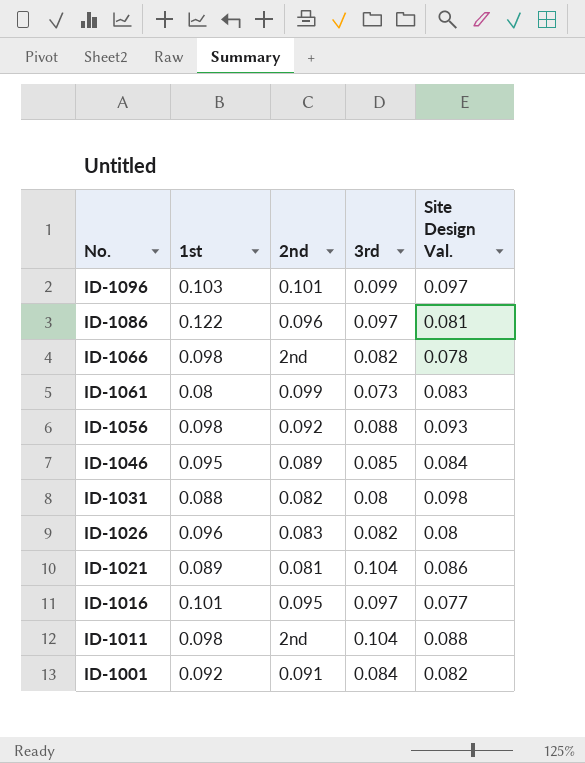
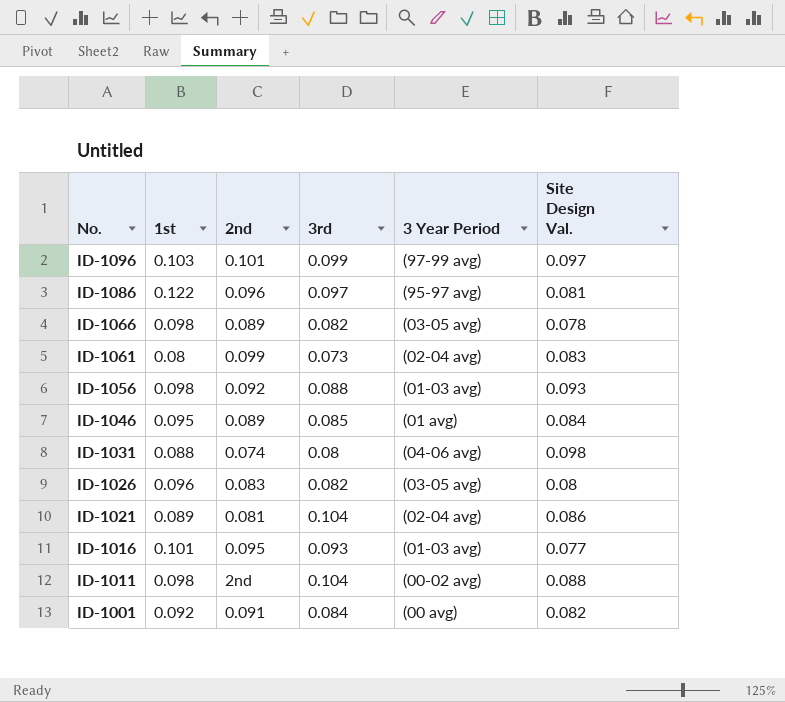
column 3 Year Period | position: none -> 5
ID-1066 | 2nd: 2nd -> 0.089
ID-1031 | 2nd: 0.082 -> 0.074
ID-1016 | 3rd: 0.097 -> 0.093

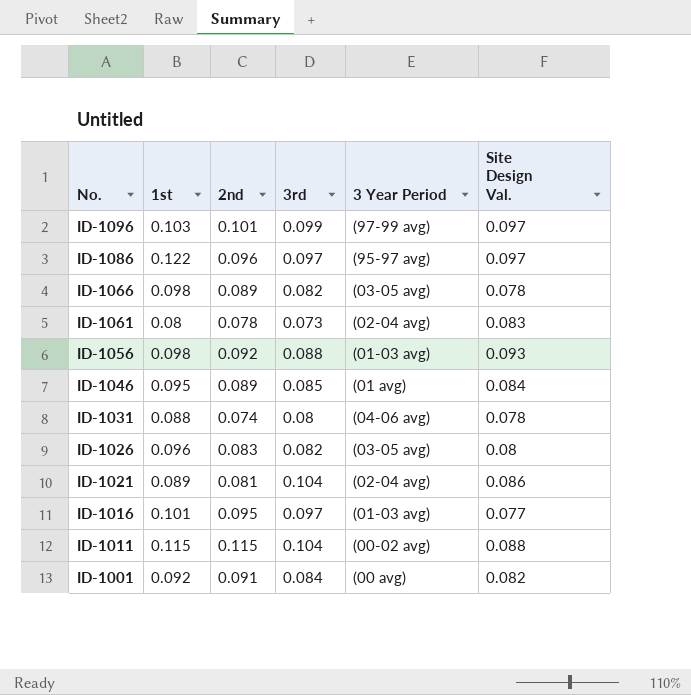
ID-1086 | Site Design Val.: 0.081 -> 0.097
ID-1061 | 2nd: 0.099 -> 0.078
ID-1031 | Site Design Val.: 0.098 -> 0.078
ID-1016 | 3rd: 0.093 -> 0.097
ID-1011 | 1st: 0.098 -> 0.115
ID-1011 | 2nd: 2nd -> 0.115

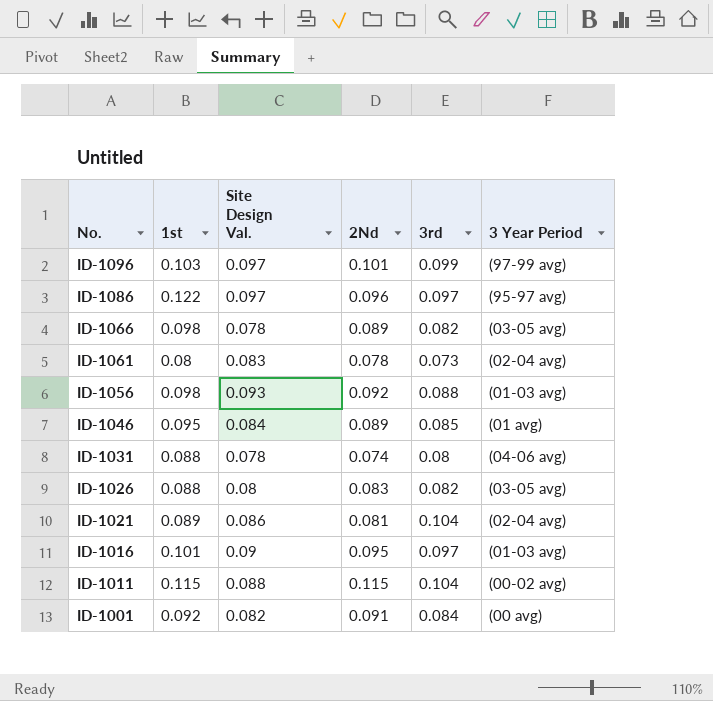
column Site Design Val. | position: 6 -> 3
column name: 2nd -> 2Nd
ID-1026 | 1st: 0.096 -> 0.088
ID-1016 | Site Design Val.: 0.077 -> 0.09

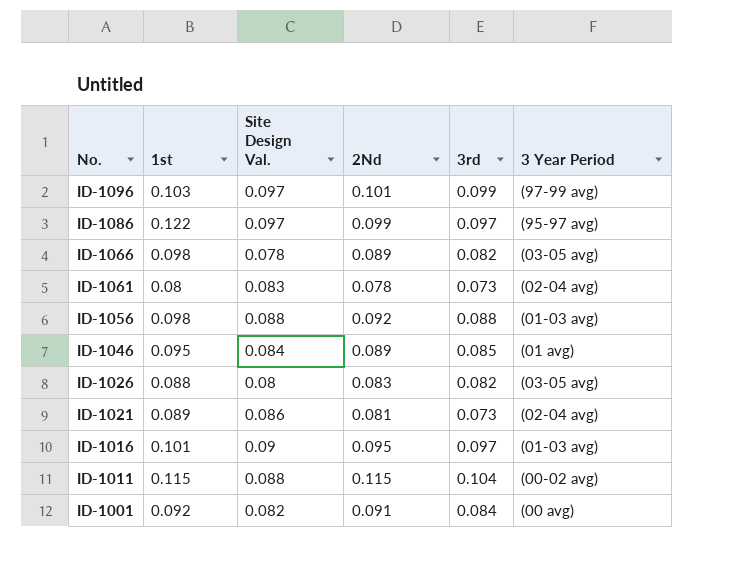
row ID-1031: 0.088 | 0.078 | 0.074 | 0.08 | (04-06 avg) -> none
ID-1086 | 2Nd: 0.096 -> 0.099
ID-1056 | Site Design Val.: 0.093 -> 0.088
ID-1021 | 3rd: 0.104 -> 0.073

